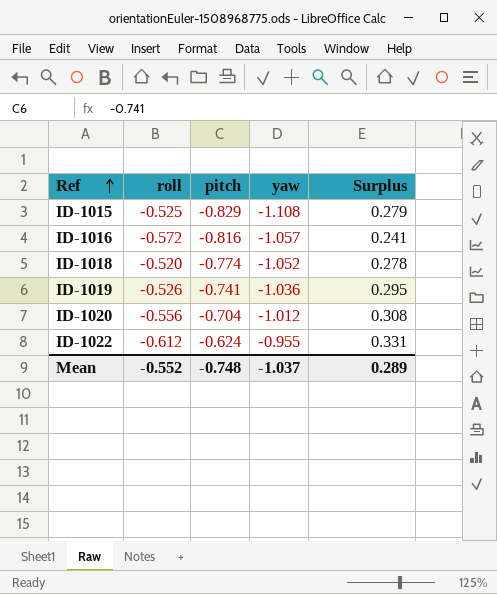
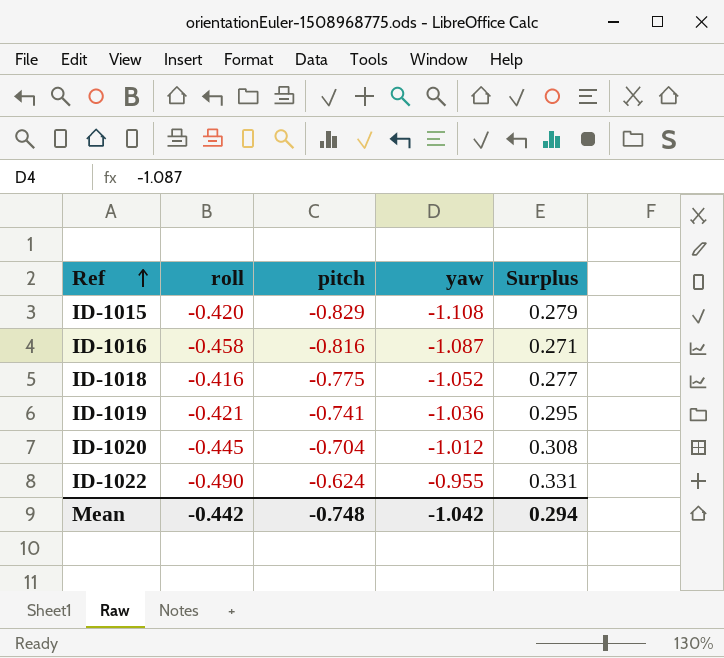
ID-1015 | roll: -0.525 -> -0.420
ID-1016 | roll: -0.572 -> -0.458
ID-1016 | yaw: -1.057 -> -1.087
ID-1016 | Surplus: 0.241 -> 0.271
ID-1018 | roll: -0.520 -> -0.416
ID-1018 | pitch: -0.774 -> -0.775
ID-1018 | Surplus: 0.278 -> 0.277
ID-1019 | roll: -0.526 -> -0.421
ID-1020 | roll: -0.556 -> -0.445
ID-1022 | roll: -0.612 -> -0.490
Mean | roll: -0.552 -> -0.442
Mean | yaw: -1.037 -> -1.042
Mean | Surplus: 0.289 -> 0.294

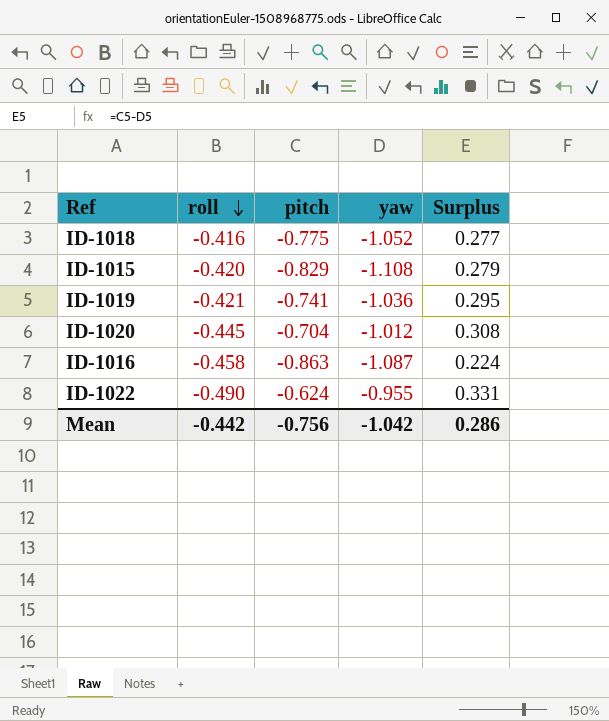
row order: Ref ascending -> roll descending
ID-1016 | pitch: -0.816 -> -0.863
ID-1016 | Surplus: 0.271 -> 0.224
Mean | pitch: -0.748 -> -0.756
Mean | Surplus: 0.294 -> 0.286

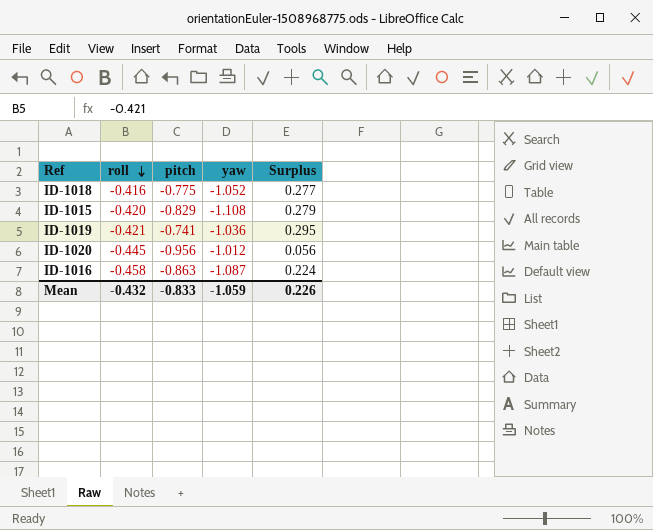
row ID-1022: -0.490 | -0.624 | -0.955 | 0.331 -> none
ID-1020 | pitch: -0.704 -> -0.956
ID-1020 | Surplus: 0.308 -> 0.056
Mean | roll: -0.442 -> -0.432
Mean | pitch: -0.756 -> -0.833
Mean | yaw: -1.042 -> -1.059
Mean | Surplus: 0.286 -> 0.226

